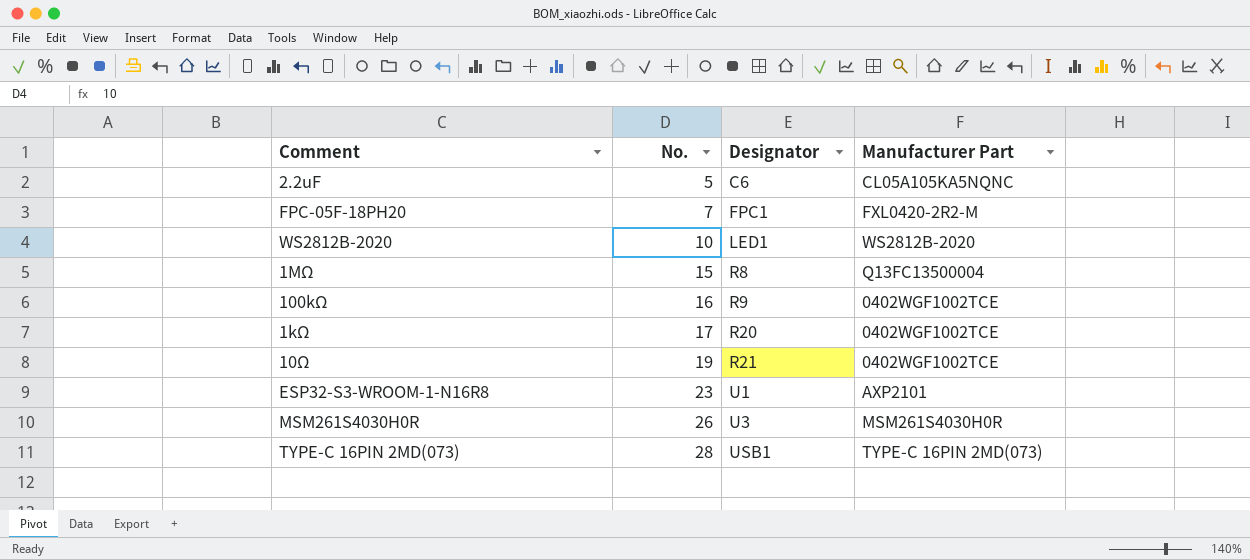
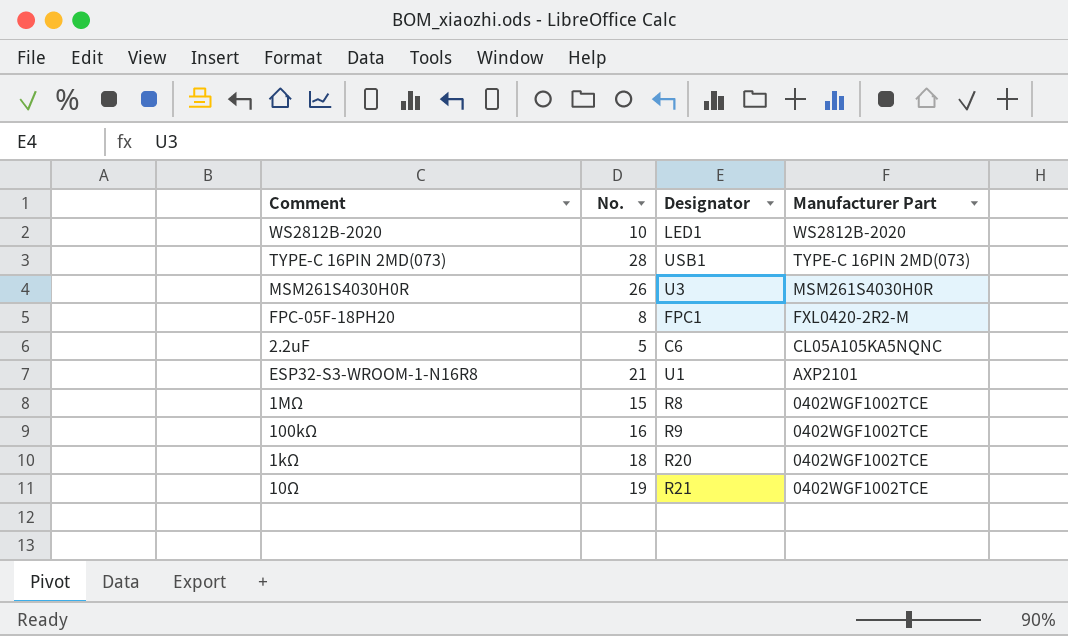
row order: No. ascending -> Manufacturer Part descending
FPC-05F-18PH20 | No.: 7 -> 8
ESP32-S3-WROOM-1-N16R8 | No.: 23 -> 21
1MΩ | Manufacturer Part: Q13FC13500004 -> 0402WGF1002TCE
1kΩ | No.: 17 -> 18

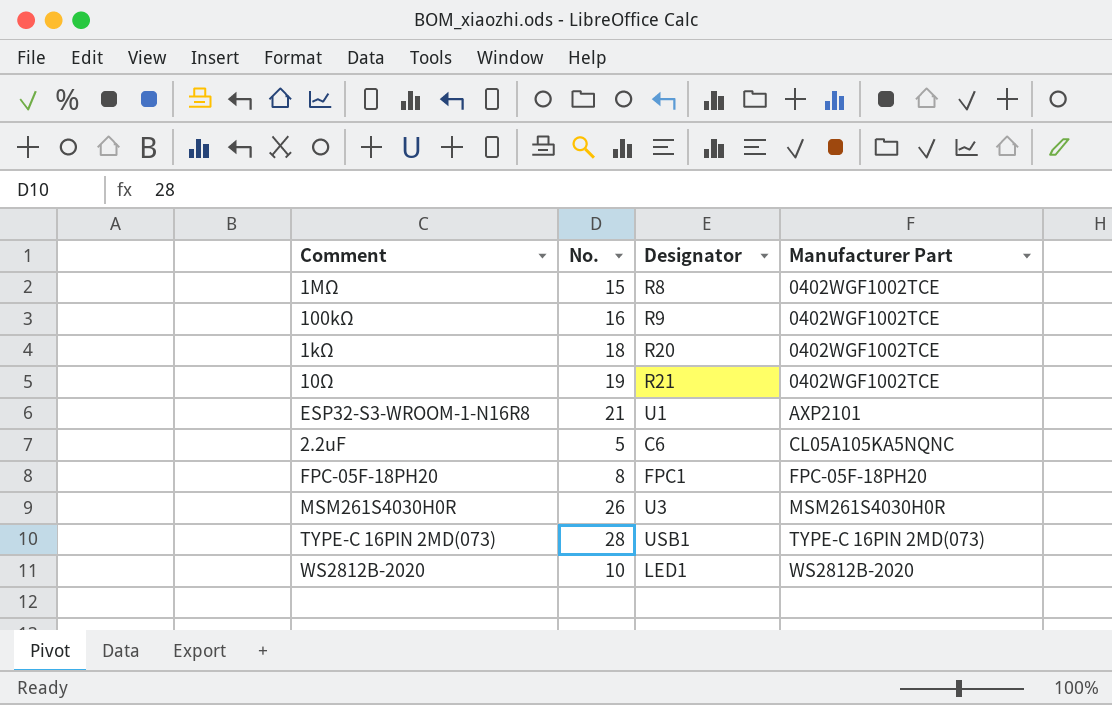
row order: Manufacturer Part descending -> Manufacturer Part ascending
FPC-05F-18PH20 | Manufacturer Part: FXL0420-2R2-M -> FPC-05F-18PH20

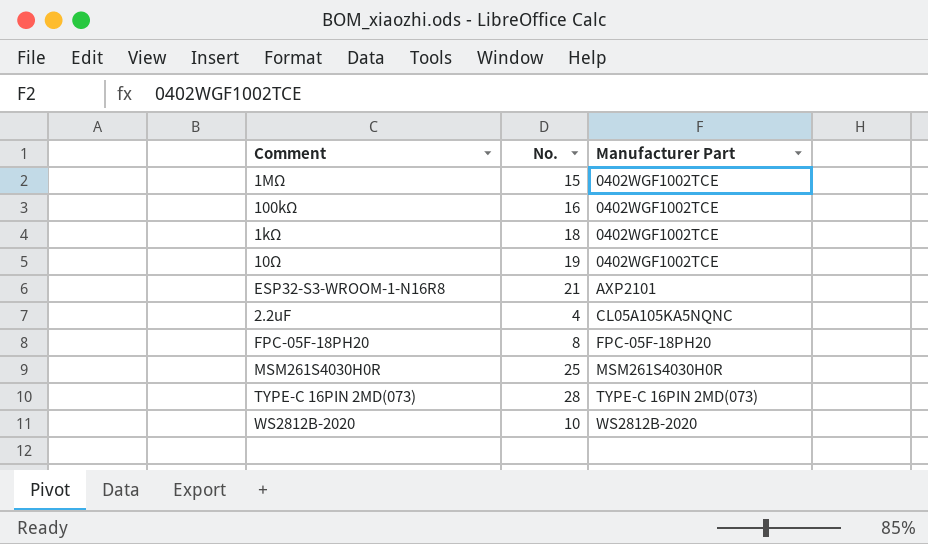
column Designator | position: 3 -> none
2.2uF | No.: 5 -> 4
MSM261S4030H0R | No.: 26 -> 25

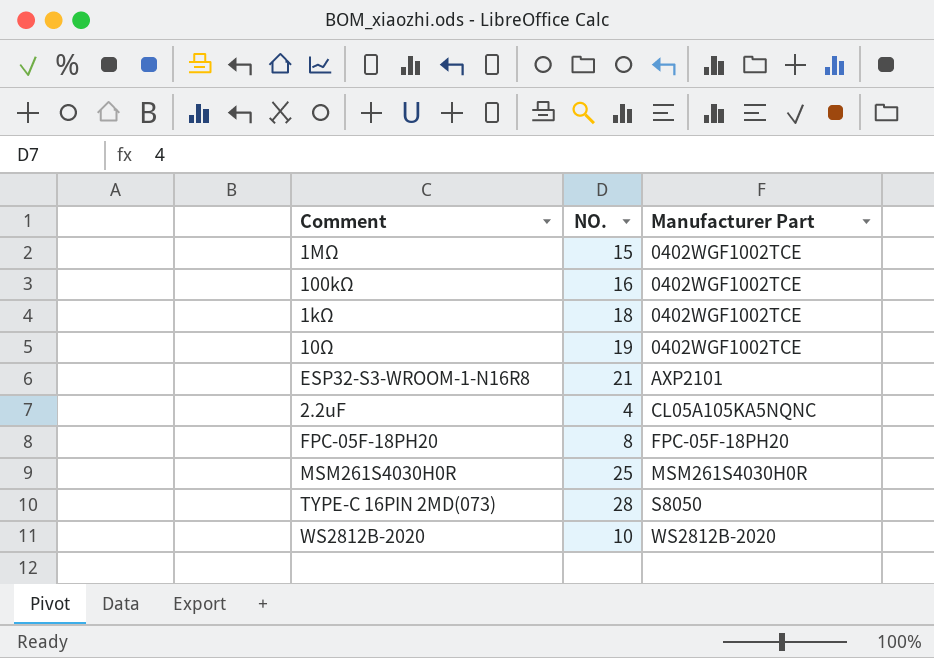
column name: No. -> NO.
TYPE-C 16PIN 2MD(073) | Manufacturer Part: TYPE-C 16PIN 2MD(073) -> S8050

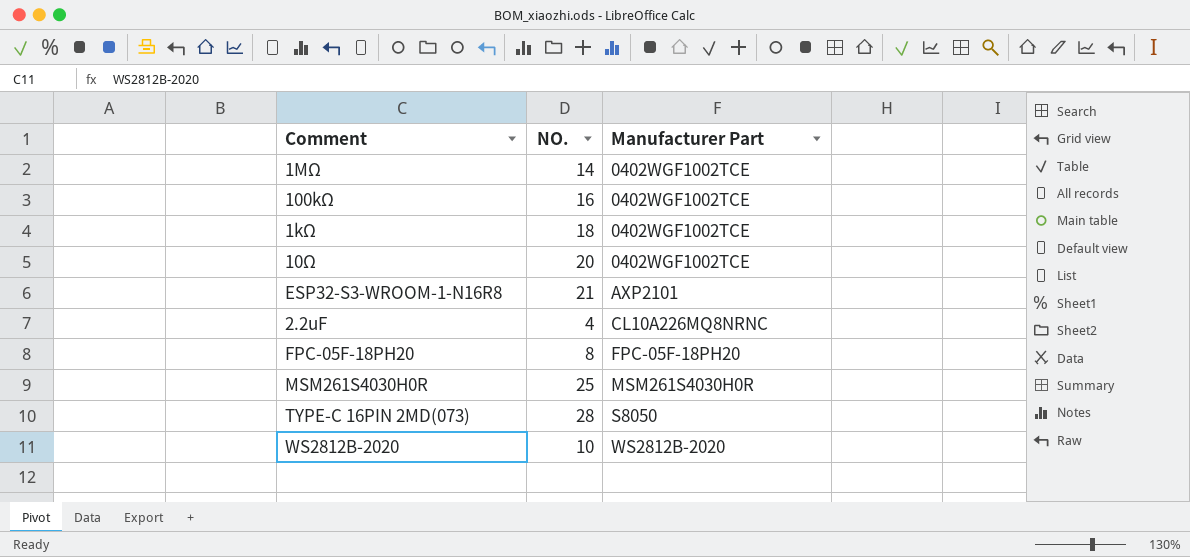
1MΩ | NO.: 15 -> 14
10Ω | NO.: 19 -> 20
2.2uF | Manufacturer Part: CL05A105KA5NQNC -> CL10A226MQ8NRNC

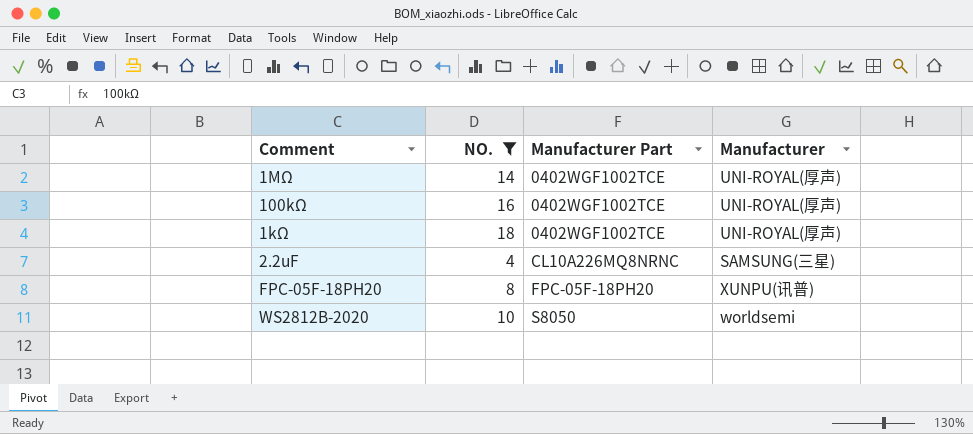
filter: none -> NO. <= 18
column Manufacturer | position: none -> 4
WS2812B-2020 | Manufacturer Part: WS2812B-2020 -> S8050

